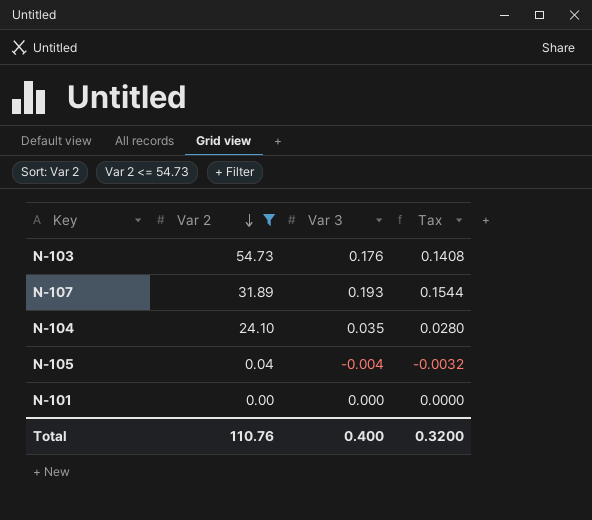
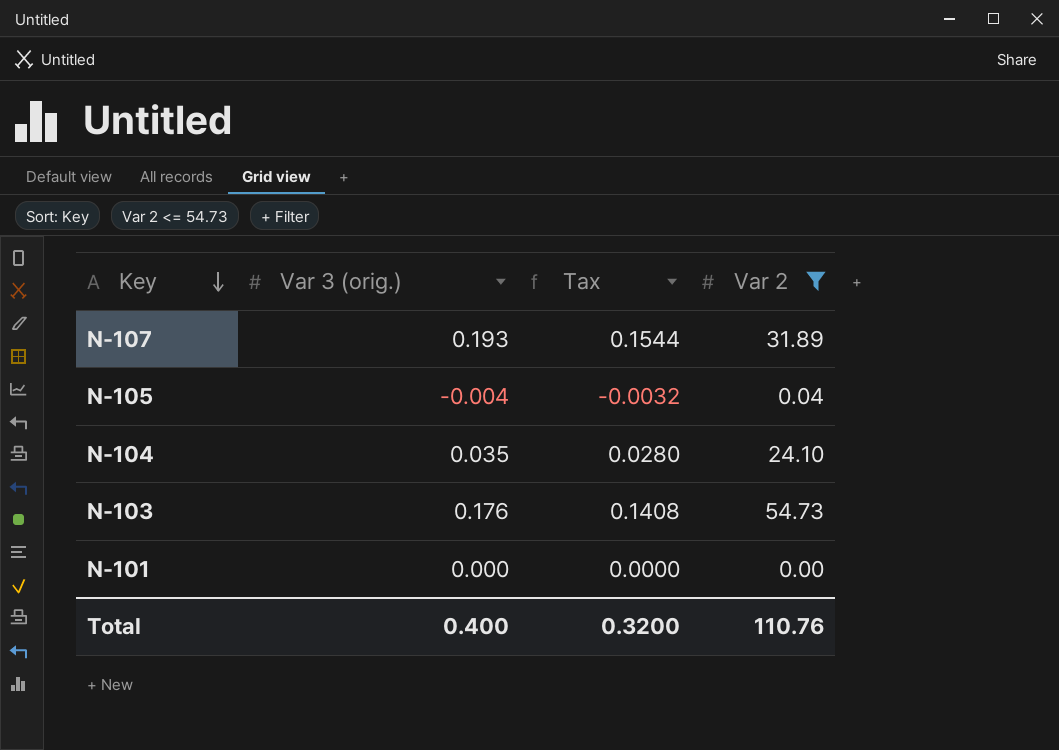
row order: Var 2 descending -> Key descending
column name: Var 3 -> Var 3 (orig.)
column Var 2 | position: 2 -> 4

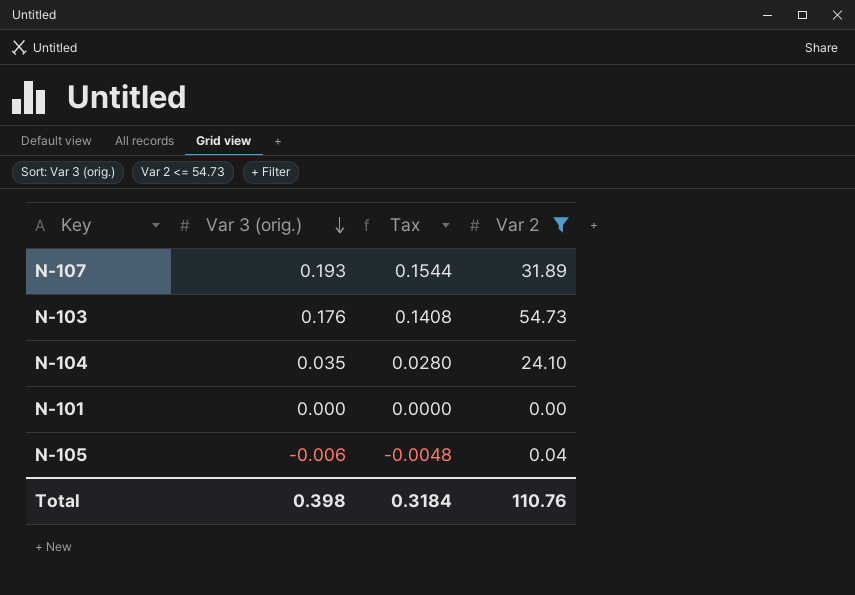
row order: Key descending -> Var 3 (orig.) descending
N-105 | Var 3 (orig.): -0.004 -> -0.006
N-105 | Tax: -0.0032 -> -0.0048
Total | Var 3 (orig.): 0.400 -> 0.398
Total | Tax: 0.3200 -> 0.3184

